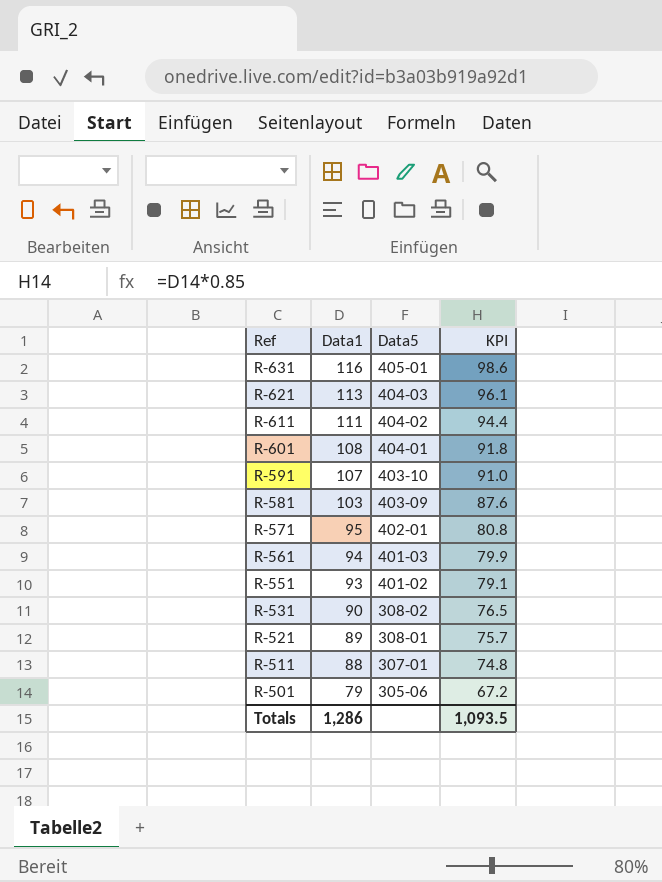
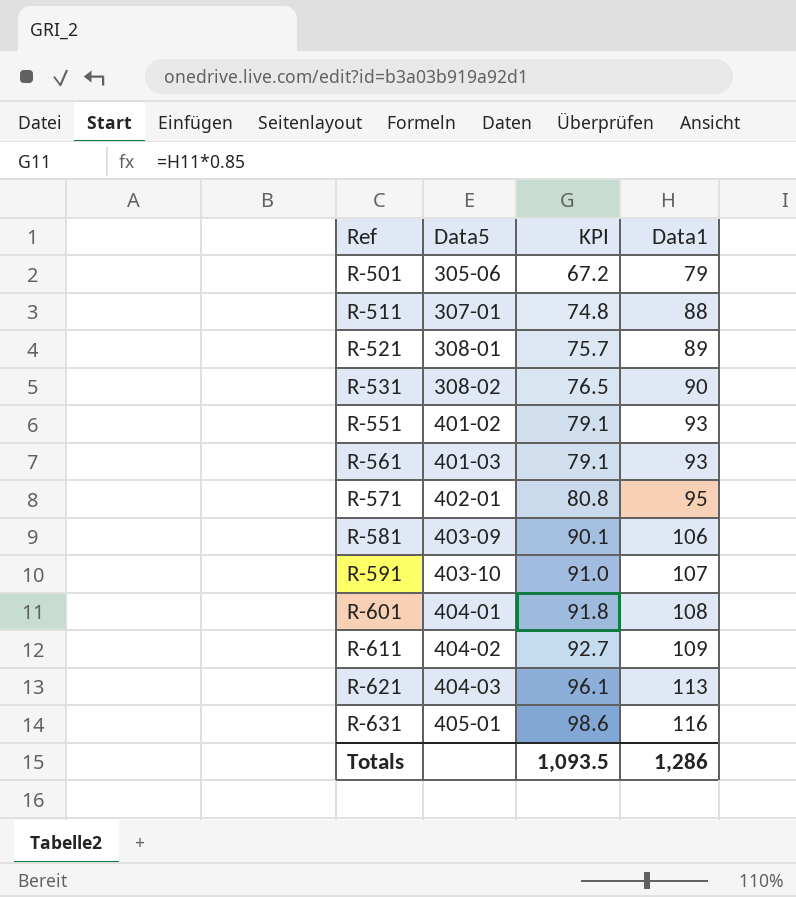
row order: Ref descending -> Ref ascending
column Data1 | position: 2 -> 4
R-561 | KPI: 79.9 -> 79.1
R-561 | Data1: 94 -> 93
R-581 | KPI: 87.6 -> 90.1
R-581 | Data1: 103 -> 106
R-611 | KPI: 94.4 -> 92.7
R-611 | Data1: 111 -> 109

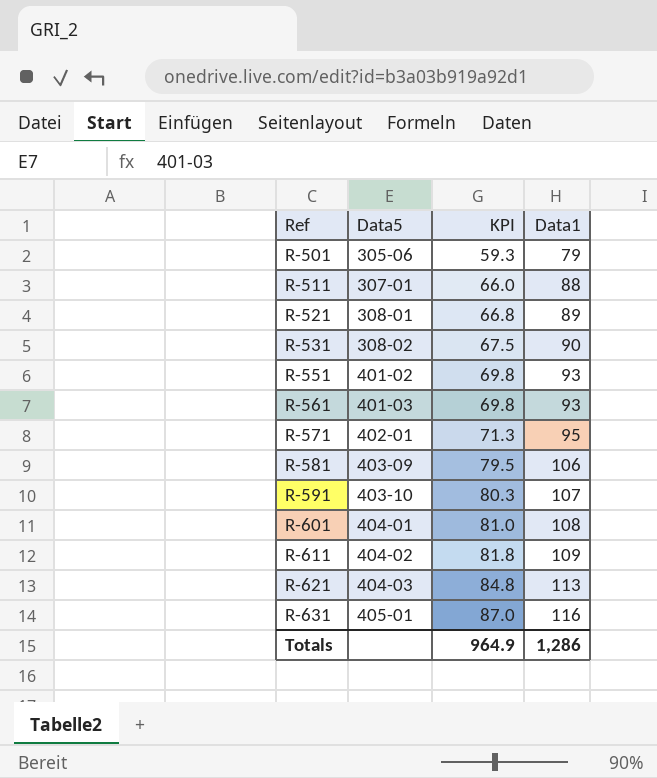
column KPI | formula: [Data1] * 0.85 -> [Data1] * 0.75
Totals | KPI: 1,093.5 -> 964.9

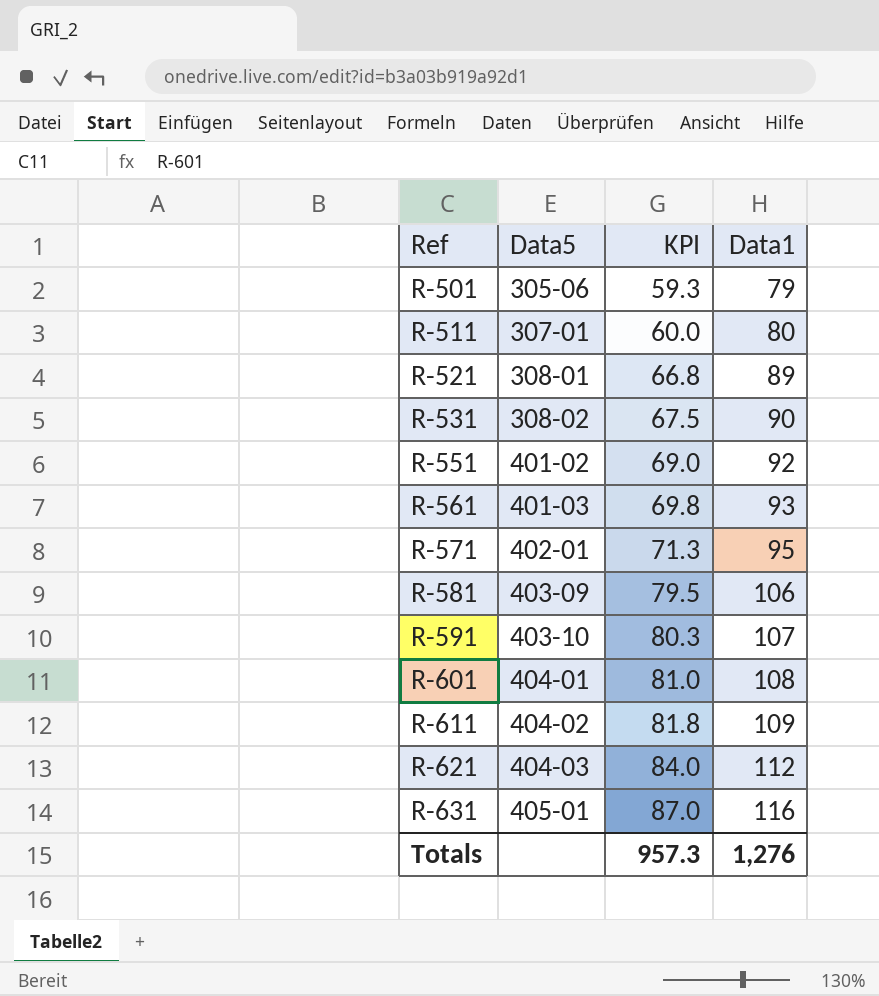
R-511 | KPI: 66.0 -> 60.0
R-511 | Data1: 88 -> 80
R-551 | KPI: 69.8 -> 69.0
R-551 | Data1: 93 -> 92
R-621 | KPI: 84.8 -> 84.0
R-621 | Data1: 113 -> 112
Totals | KPI: 964.9 -> 957.3
Totals | Data1: 1,286 -> 1,276

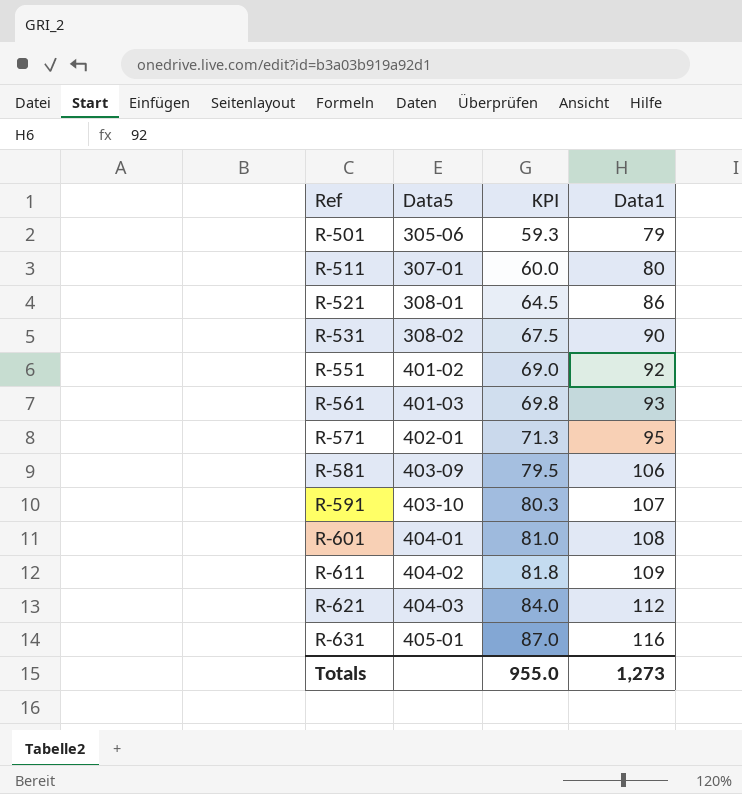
R-521 | KPI: 66.8 -> 64.5
R-521 | Data1: 89 -> 86
Totals | KPI: 957.3 -> 955.0
Totals | Data1: 1,276 -> 1,273

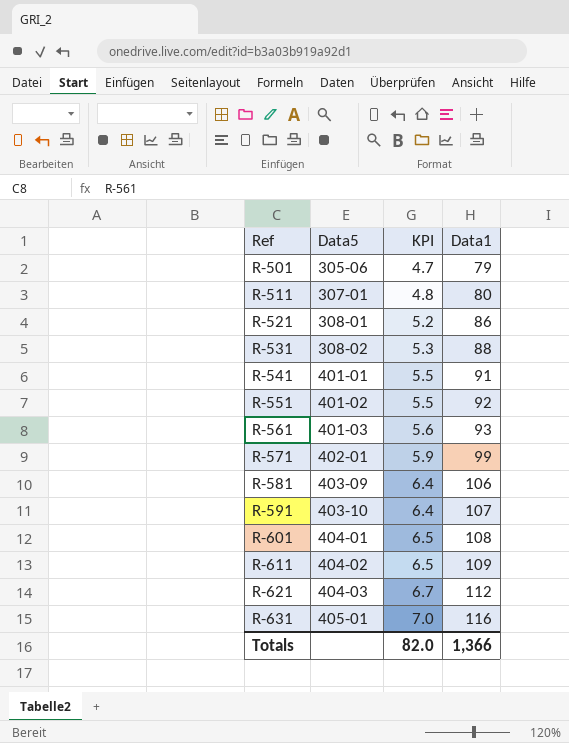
column KPI | formula: [Data1] * 0.75 -> [Data1] * 0.06
R-531 | Data1: 90 -> 88
row R-541: none -> 401-01 | 5.5 | 91
R-571 | Data1: 95 -> 99
Totals | KPI: 955.0 -> 82.0
Totals | Data1: 1,273 -> 1,366

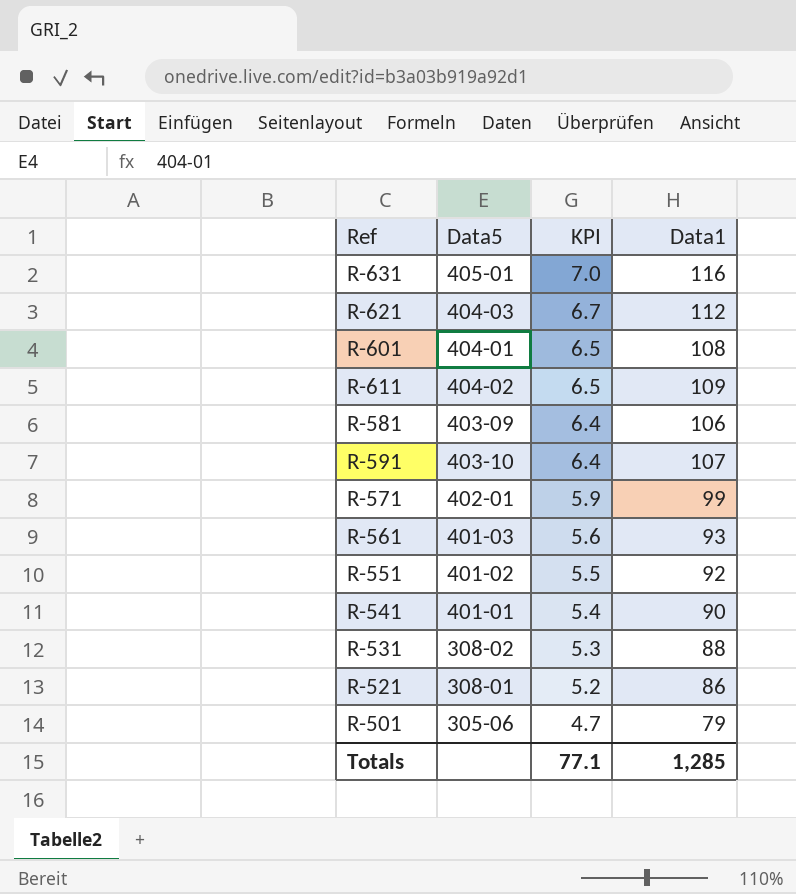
row order: Ref ascending -> KPI descending
row R-511: 307-01 | 4.8 | 80 -> none
R-541 | KPI: 5.5 -> 5.4
R-541 | Data1: 91 -> 90
Totals | KPI: 82.0 -> 77.1
Totals | Data1: 1,366 -> 1,285

